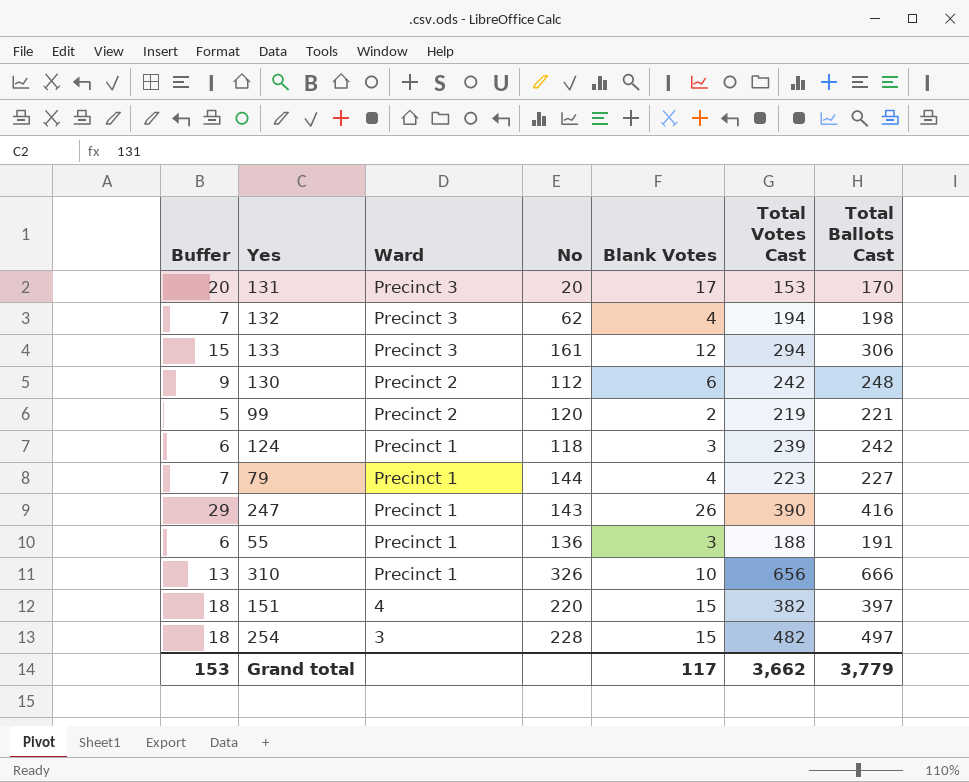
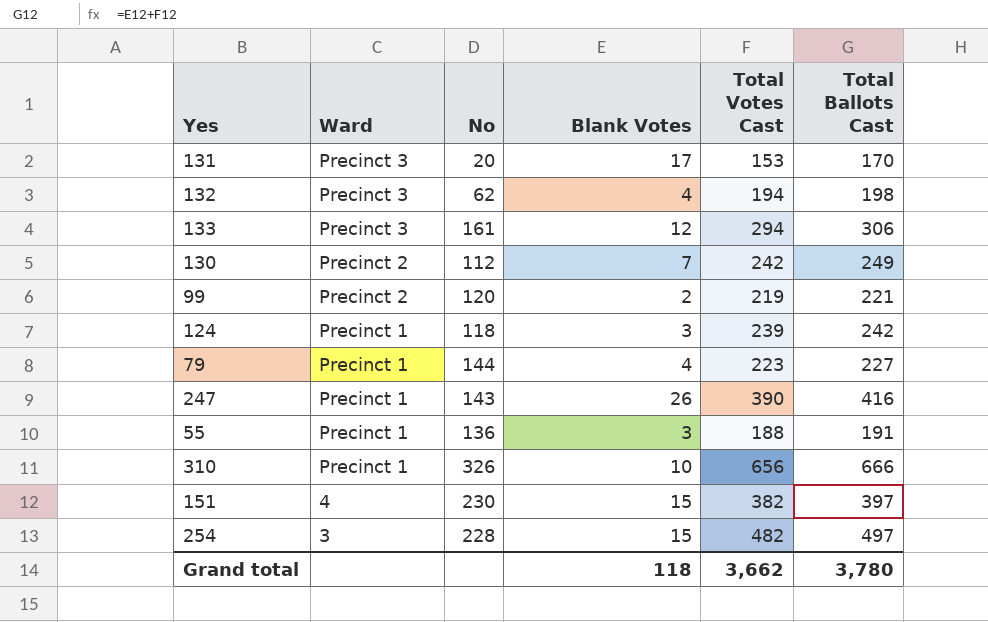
column Buffer | formula: [Blank Votes] + 3 -> none
130 | Blank Votes: 6 -> 7
130 | Total Ballots Cast: 248 -> 249
151 | No: 220 -> 230
Grand total | Blank Votes: 117 -> 118
Grand total | Total Ballots Cast: 3,779 -> 3,780

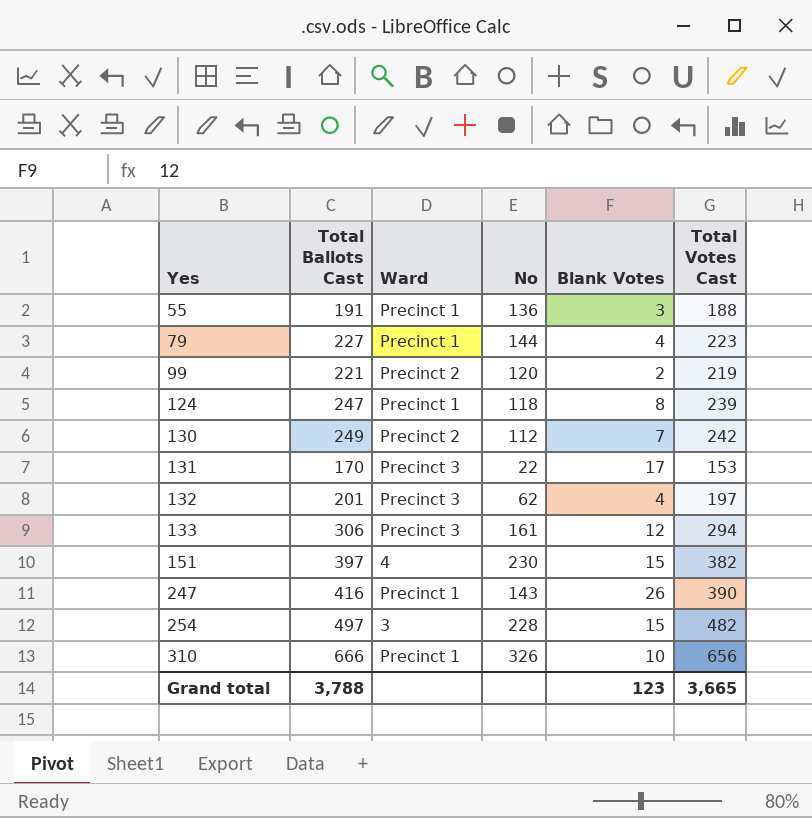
row order: Ward descending -> Yes ascending
column Total Ballots Cast | position: 6 -> 2
124 | Total Ballots Cast: 242 -> 247
124 | Blank Votes: 3 -> 8
131 | No: 20 -> 22
132 | Total Ballots Cast: 198 -> 201
132 | Total Votes Cast: 194 -> 197
Grand total | Total Ballots Cast: 3,780 -> 3,788
Grand total | Blank Votes: 118 -> 123
Grand total | Total Votes Cast: 3,662 -> 3,665

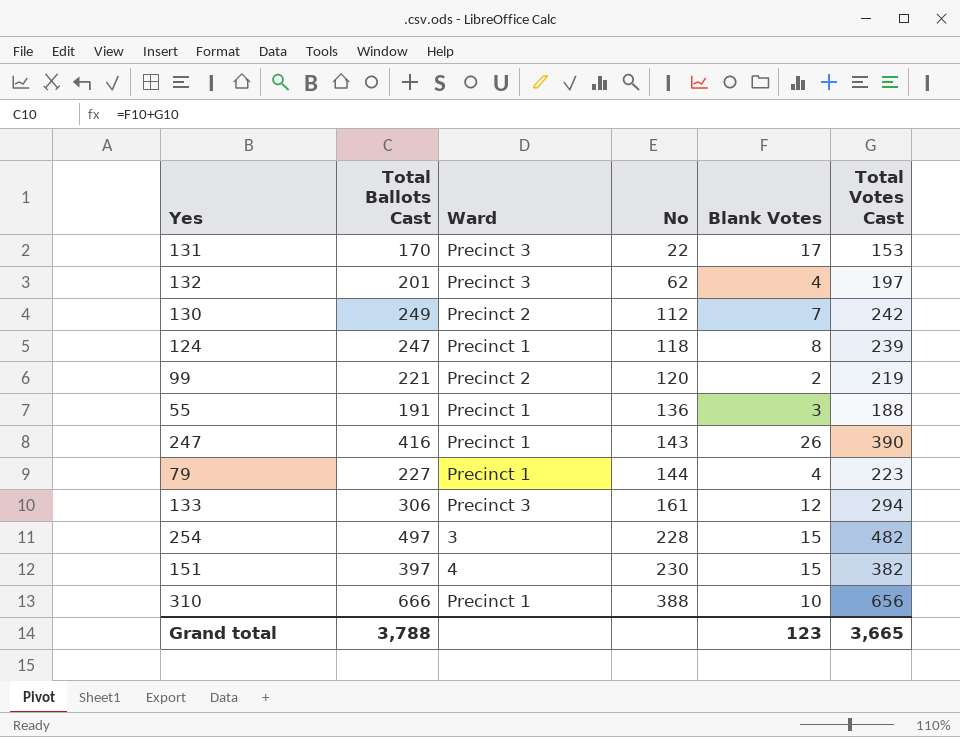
row order: Yes ascending -> No ascending
310 | No: 326 -> 388

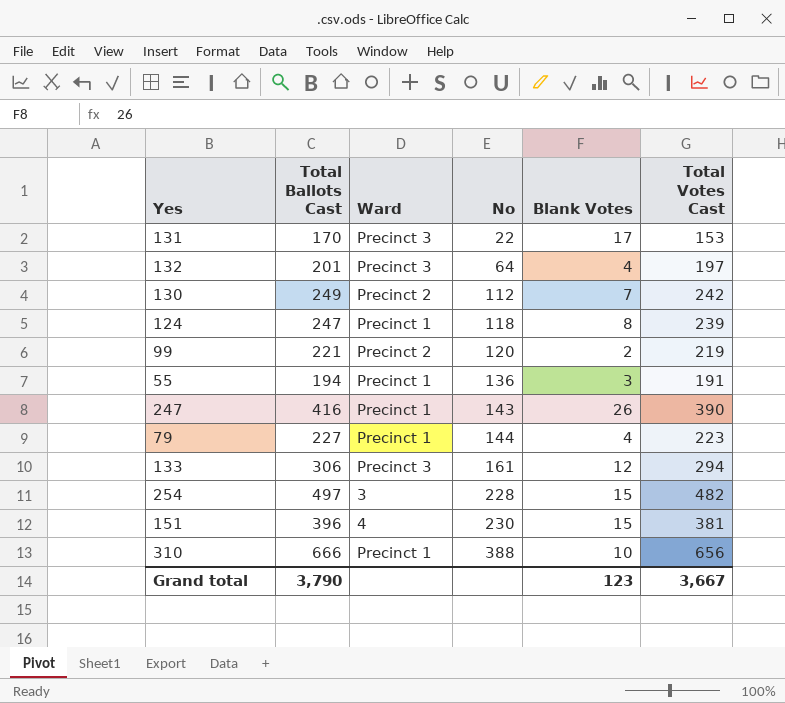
132 | No: 62 -> 64
55 | Total Ballots Cast: 191 -> 194
55 | Total Votes Cast: 188 -> 191
151 | Total Ballots Cast: 397 -> 396
151 | Total Votes Cast: 382 -> 381
Grand total | Total Ballots Cast: 3,788 -> 3,790
Grand total | Total Votes Cast: 3,665 -> 3,667

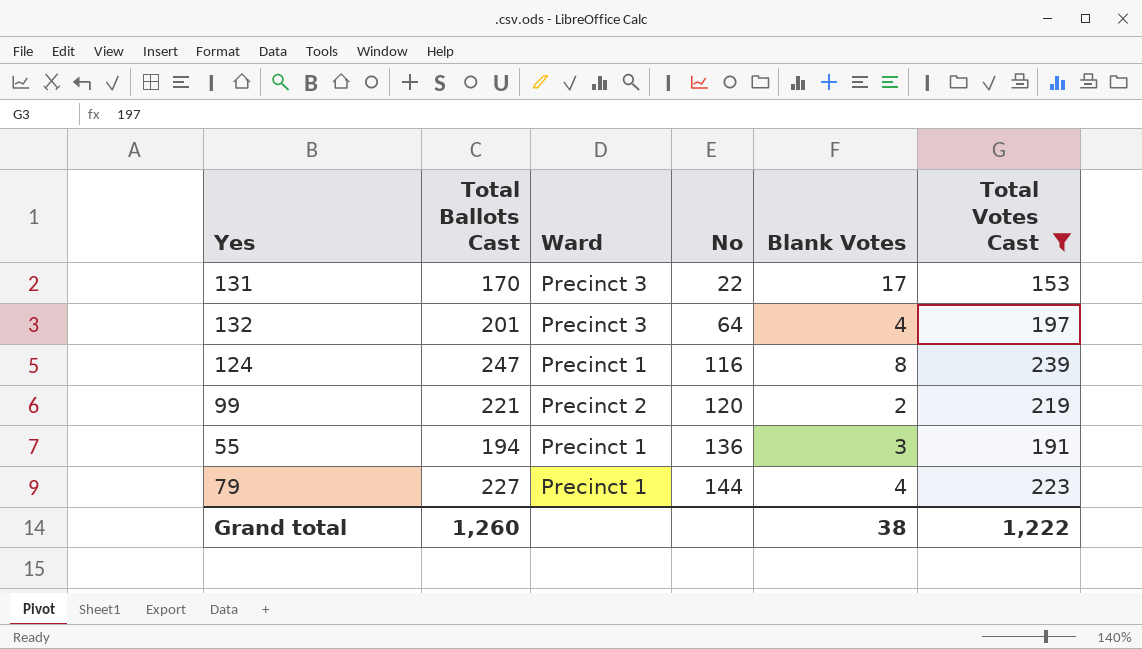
filter: none -> Total Votes Cast <= 239
124 | No: 118 -> 116
Grand total | Total Ballots Cast: 3,790 -> 1,260
Grand total | Blank Votes: 123 -> 38
Grand total | Total Votes Cast: 3,667 -> 1,222

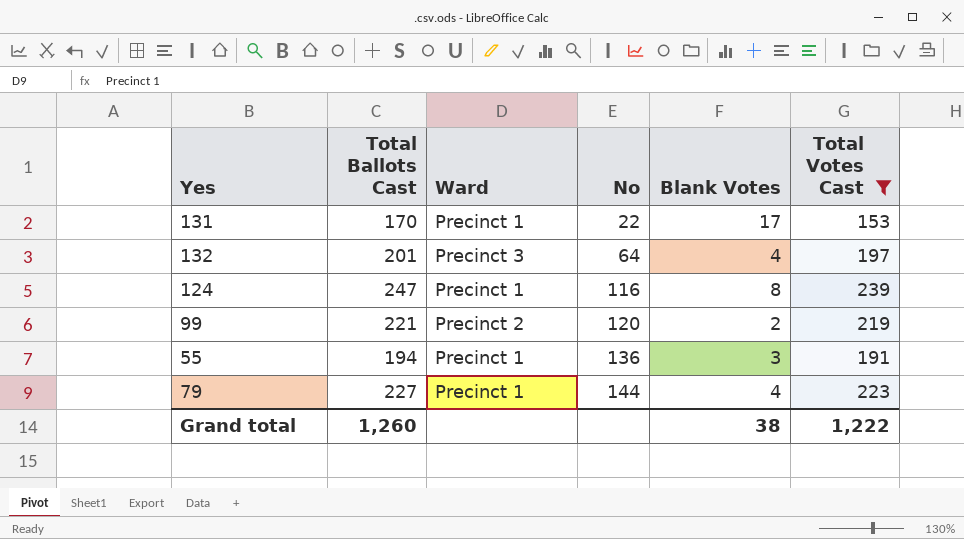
131 | Ward: Precinct 3 -> Precinct 1

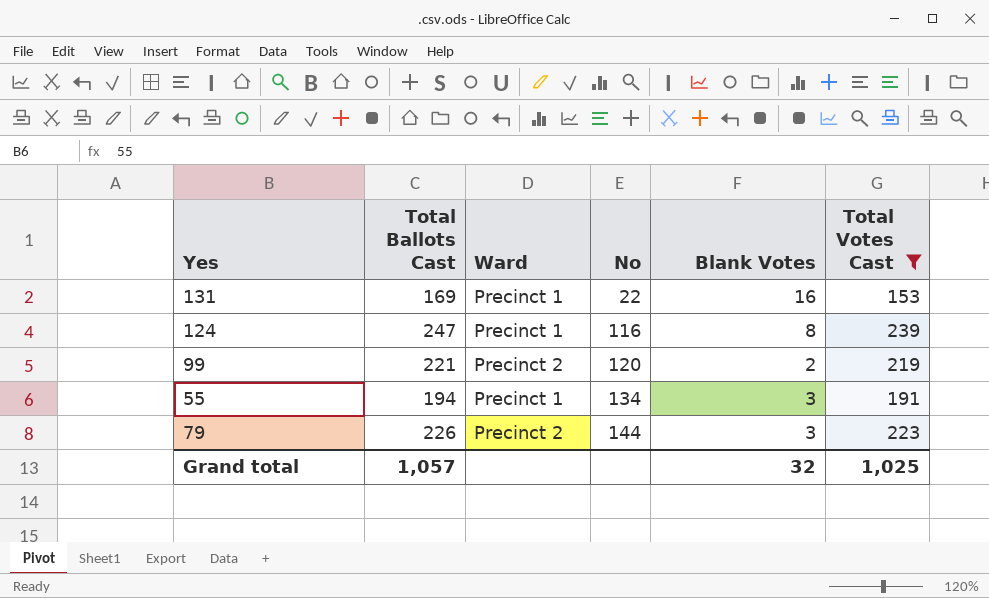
row 132: 201 | Precinct 3 | 64 | 4 | 197 -> none
131 | Total Ballots Cast: 170 -> 169
131 | Blank Votes: 17 -> 16
55 | No: 136 -> 134
79 | Total Ballots Cast: 227 -> 226
79 | Ward: Precinct 1 -> Precinct 2
79 | Blank Votes: 4 -> 3
Grand total | Total Ballots Cast: 1,260 -> 1,057
Grand total | Blank Votes: 38 -> 32
Grand total | Total Votes Cast: 1,222 -> 1,025

